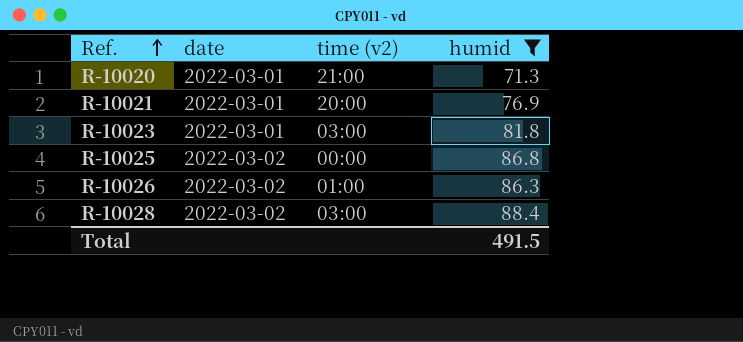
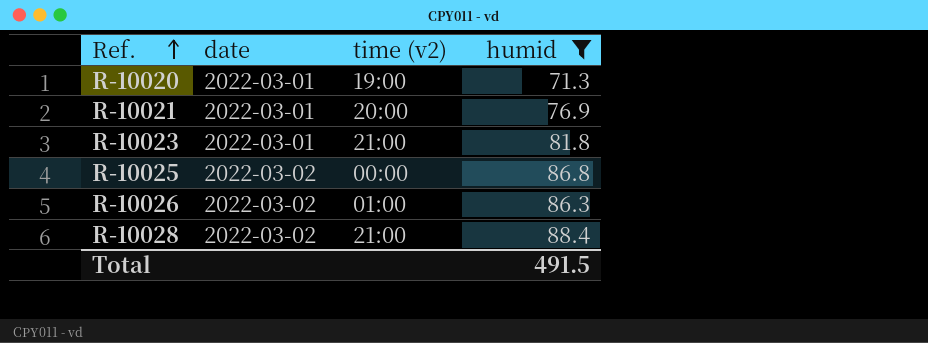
R-10020 | time (v2): 21:00 -> 19:00
R-10023 | time (v2): 03:00 -> 21:00
R-10028 | time (v2): 03:00 -> 21:00

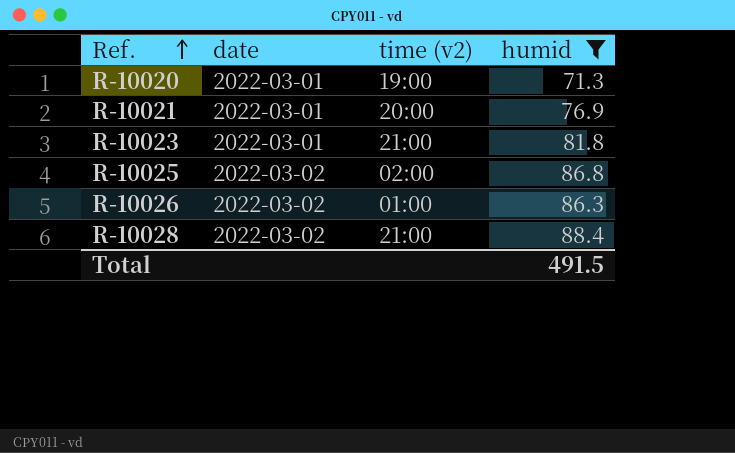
R-10025 | time (v2): 00:00 -> 02:00

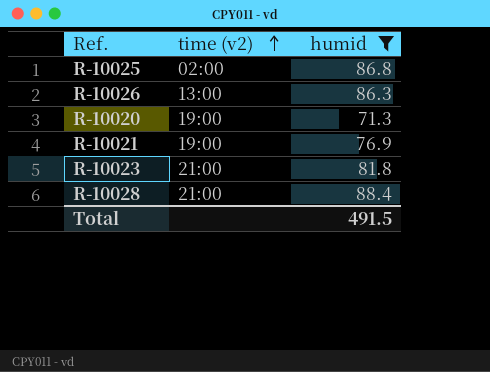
row order: Ref. ascending -> time (v2) ascending
column date | position: 2 -> none
R-10026 | time (v2): 01:00 -> 13:00
R-10021 | time (v2): 20:00 -> 19:00

